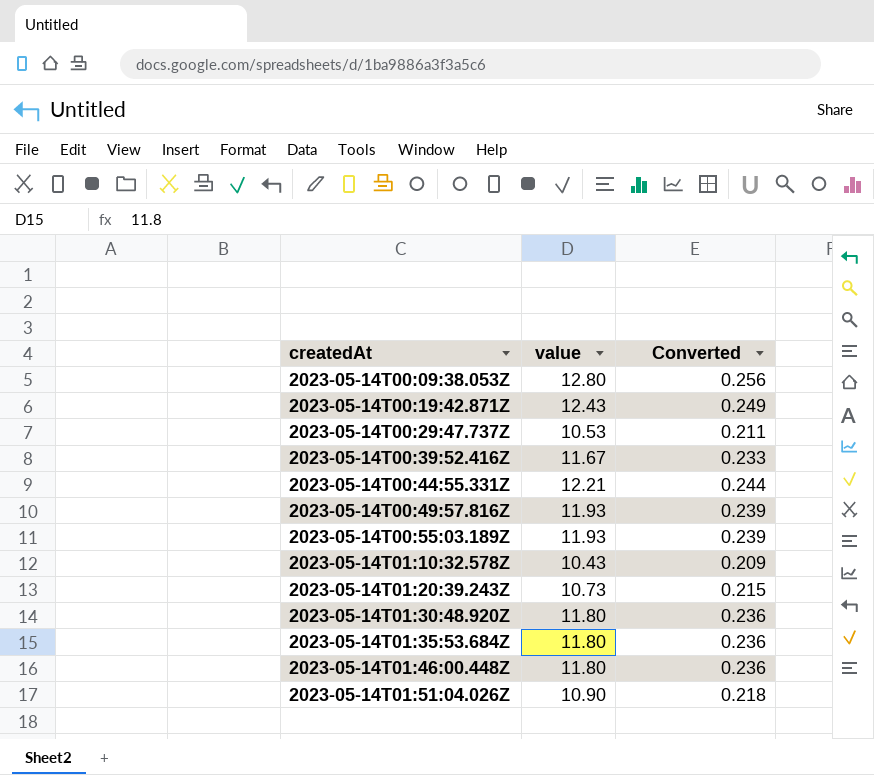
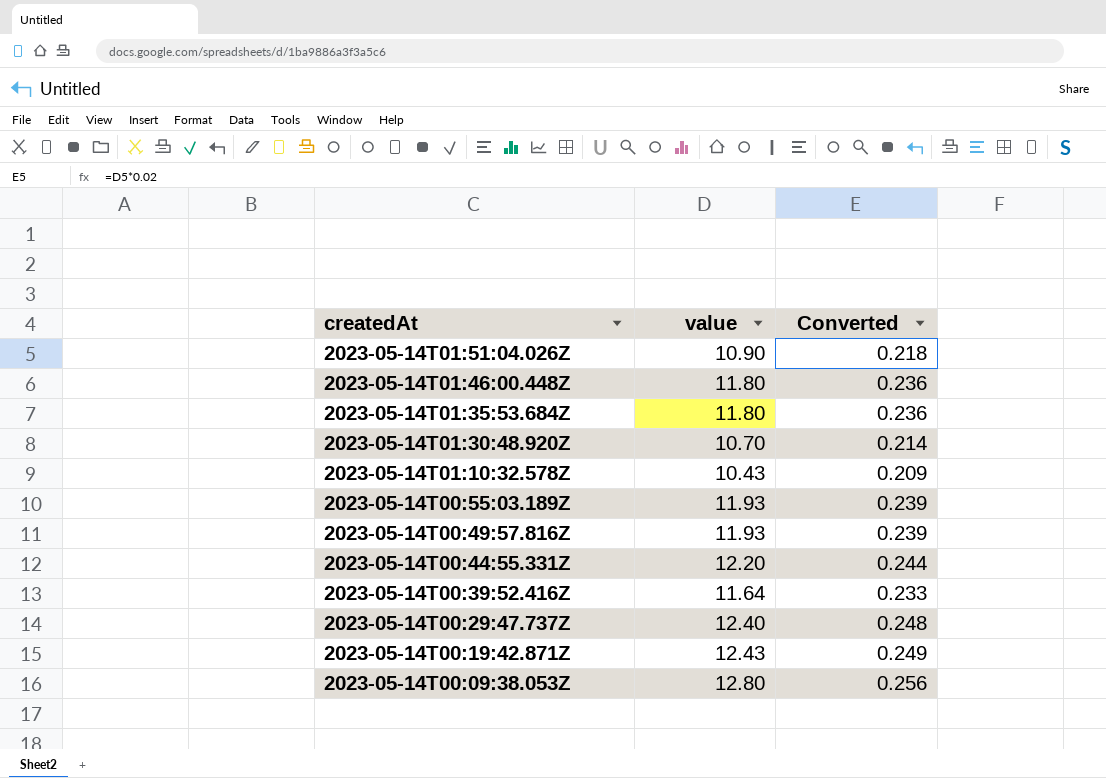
row order: createdAt ascending -> createdAt descending
row 2023-05-14T01:20:39.243Z: 10.73 | 0.215 -> none
2023-05-14T01:30:48.920Z | value: 11.80 -> 10.70
2023-05-14T01:30:48.920Z | Converted: 0.236 -> 0.214
2023-05-14T00:44:55.331Z | value: 12.21 -> 12.20
2023-05-14T00:39:52.416Z | value: 11.67 -> 11.64
2023-05-14T00:29:47.737Z | value: 10.53 -> 12.40
2023-05-14T00:29:47.737Z | Converted: 0.211 -> 0.248

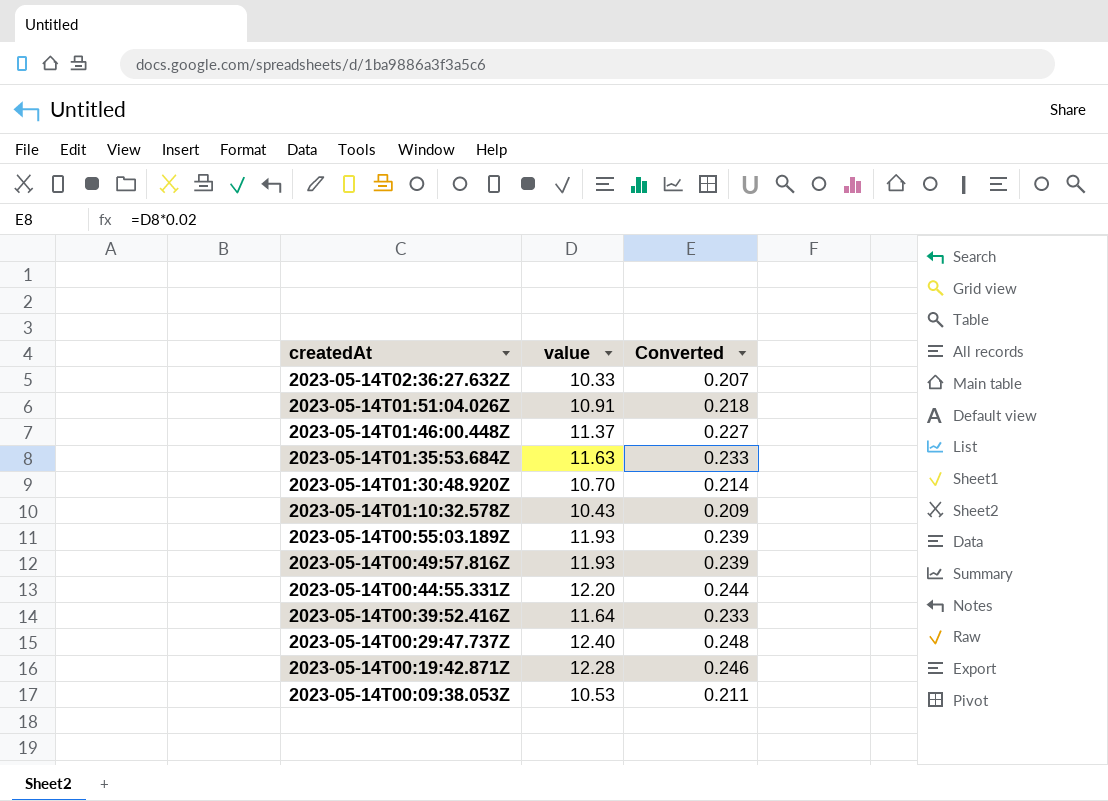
row 2023-05-14T02:36:27.632Z: none -> 10.33 | 0.207
2023-05-14T01:51:04.026Z | value: 10.90 -> 10.91
2023-05-14T01:46:00.448Z | value: 11.80 -> 11.37
2023-05-14T01:46:00.448Z | Converted: 0.236 -> 0.227
2023-05-14T01:35:53.684Z | value: 11.80 -> 11.63
2023-05-14T01:35:53.684Z | Converted: 0.236 -> 0.233
2023-05-14T00:19:42.871Z | value: 12.43 -> 12.28
2023-05-14T00:19:42.871Z | Converted: 0.249 -> 0.246
2023-05-14T00:09:38.053Z | value: 12.80 -> 10.53
2023-05-14T00:09:38.053Z | Converted: 0.256 -> 0.211

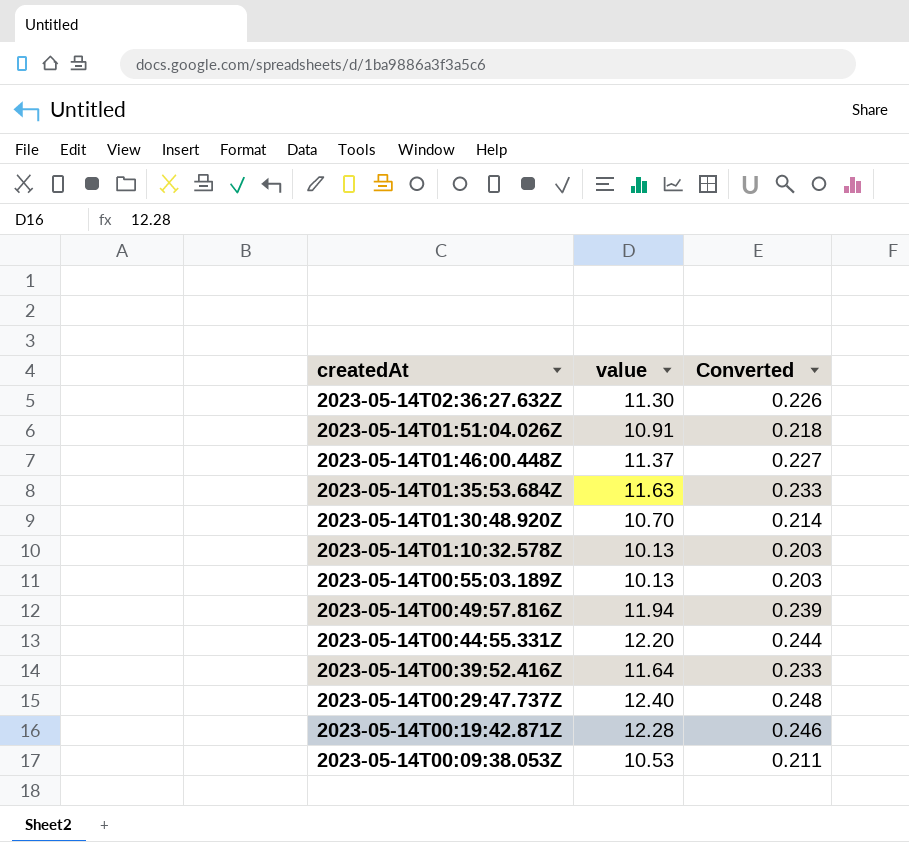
2023-05-14T02:36:27.632Z | value: 10.33 -> 11.30
2023-05-14T02:36:27.632Z | Converted: 0.207 -> 0.226
2023-05-14T01:10:32.578Z | value: 10.43 -> 10.13
2023-05-14T01:10:32.578Z | Converted: 0.209 -> 0.203
2023-05-14T00:55:03.189Z | value: 11.93 -> 10.13
2023-05-14T00:55:03.189Z | Converted: 0.239 -> 0.203
2023-05-14T00:49:57.816Z | value: 11.93 -> 11.94

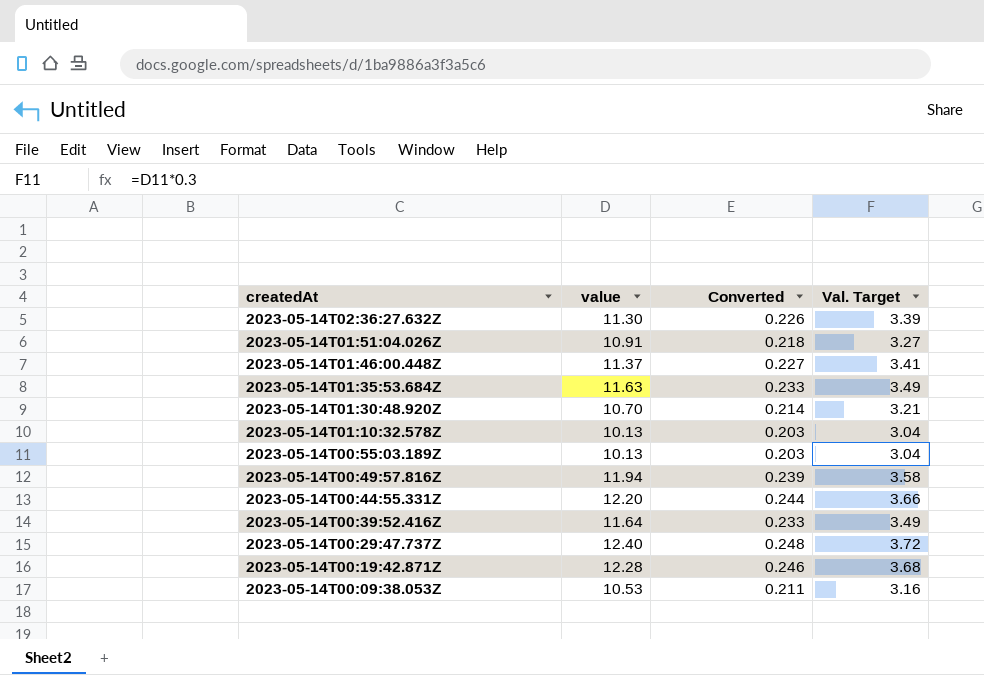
column Val. Target | formula: none -> [value] * 0.3

